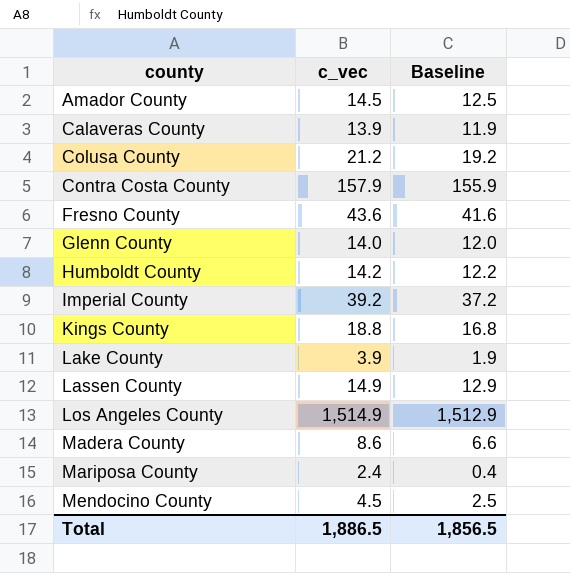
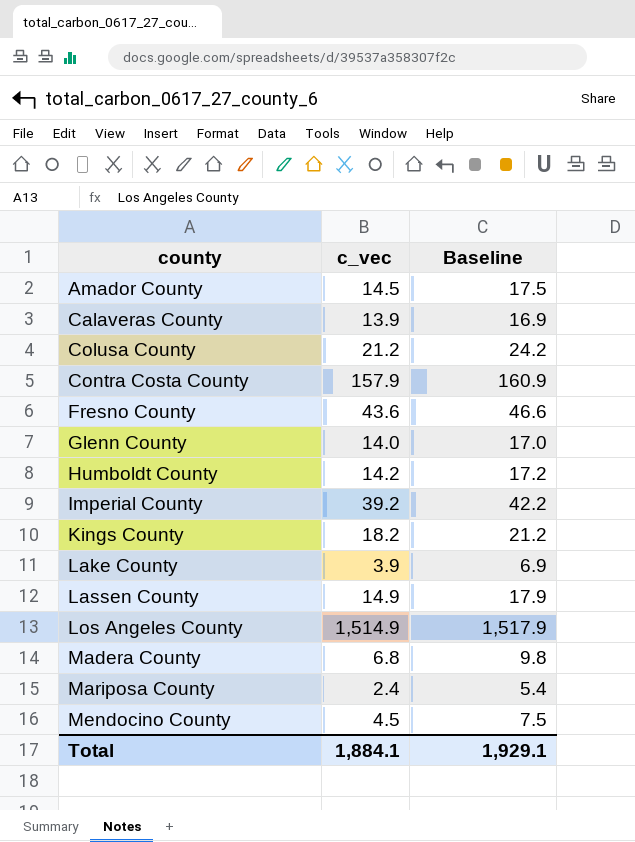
column Baseline | formula: [c_vec] - 2 -> [c_vec] + 3
Kings County | c_vec: 18.8 -> 18.2
Madera County | c_vec: 8.6 -> 6.8
Total | c_vec: 1,886.5 -> 1,884.1
Total | Baseline: 1,856.5 -> 1,929.1

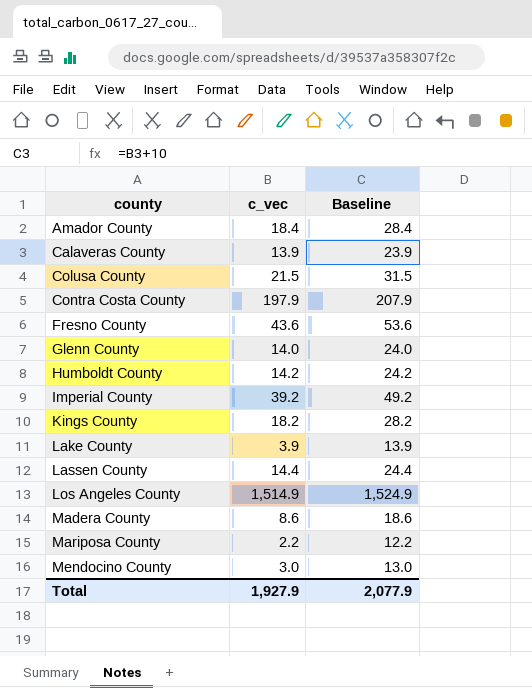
column Baseline | formula: [c_vec] + 3 -> [c_vec] + 10
Amador County | c_vec: 14.5 -> 18.4
Colusa County | c_vec: 21.2 -> 21.5
Contra Costa County | c_vec: 157.9 -> 197.9
Lassen County | c_vec: 14.9 -> 14.4
Madera County | c_vec: 6.8 -> 8.6
Mariposa County | c_vec: 2.4 -> 2.2
Mendocino County | c_vec: 4.5 -> 3.0
Total | c_vec: 1,884.1 -> 1,927.9
Total | Baseline: 1,929.1 -> 2,077.9

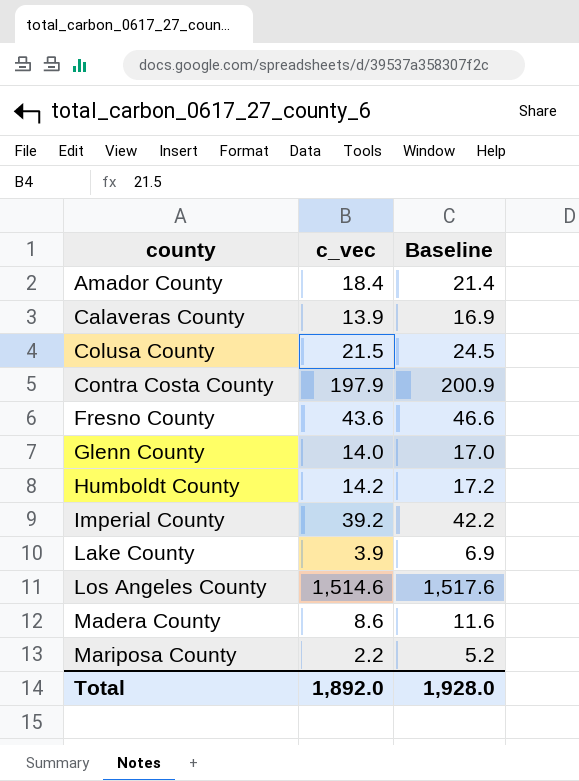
column Baseline | formula: [c_vec] + 10 -> [c_vec] + 3
row Kings County: 18.2 | 28.2 -> none
row Lassen County: 14.4 | 24.4 -> none
row Mendocino County: 3.0 | 13.0 -> none
Los Angeles County | c_vec: 1,514.9 -> 1,514.6
Total | c_vec: 1,927.9 -> 1,892.0
Total | Baseline: 2,077.9 -> 1,928.0

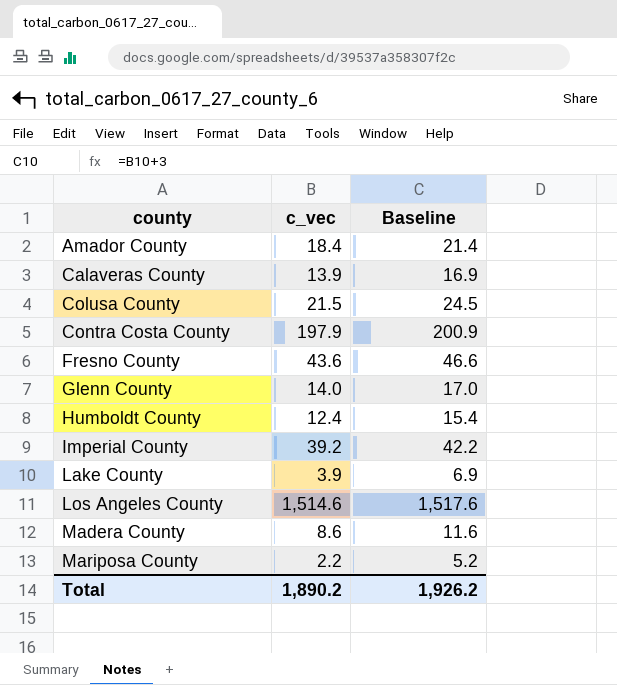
Humboldt County | c_vec: 14.2 -> 12.4
Humboldt County | Baseline: 17.2 -> 15.4
Total | c_vec: 1,892.0 -> 1,890.2
Total | Baseline: 1,928.0 -> 1,926.2

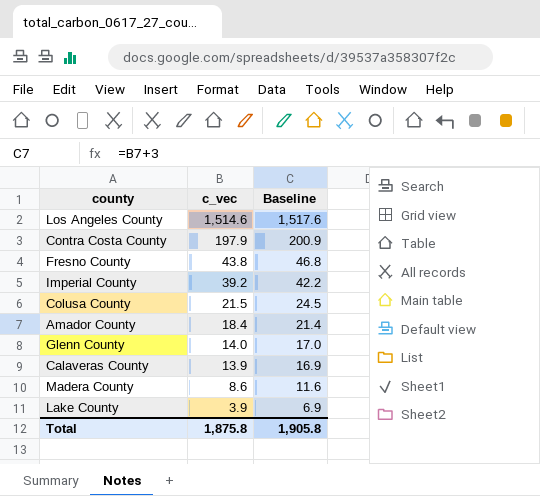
row order: county ascending -> c_vec descending
row Humboldt County: 12.4 | 15.4 -> none
row Mariposa County: 2.2 | 5.2 -> none
Fresno County | c_vec: 43.6 -> 43.8
Fresno County | Baseline: 46.6 -> 46.8
Total | c_vec: 1,890.2 -> 1,875.8
Total | Baseline: 1,926.2 -> 1,905.8

